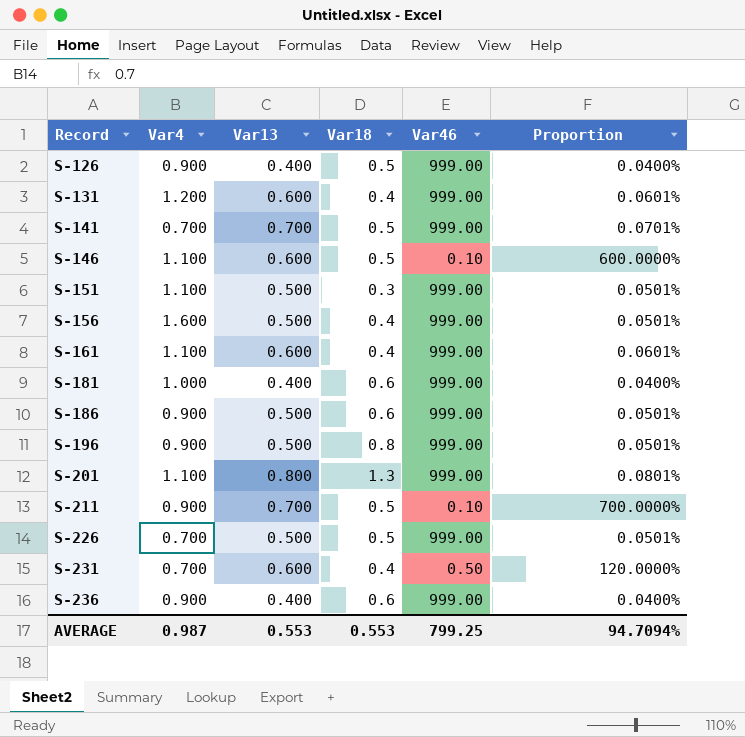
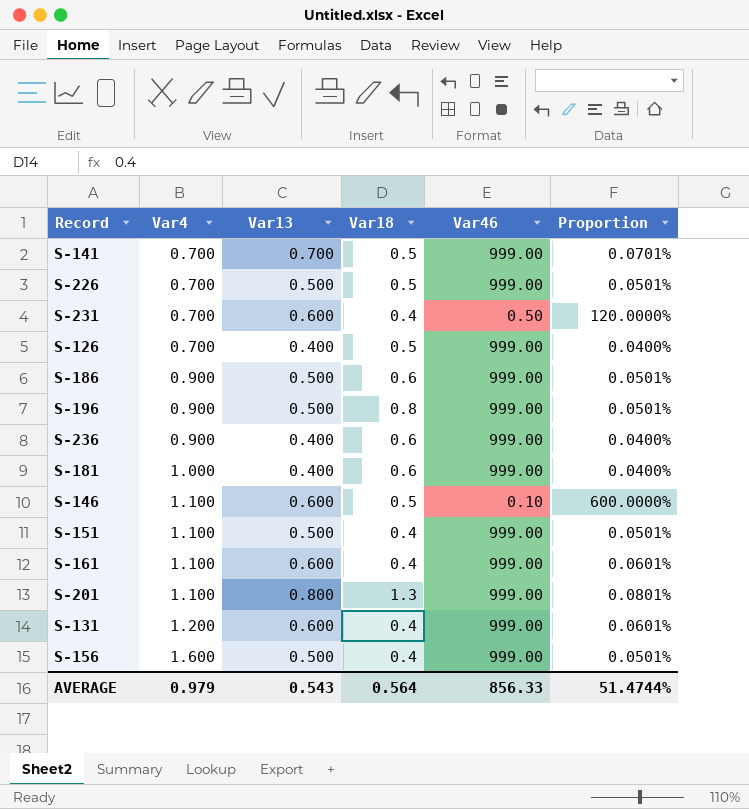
row order: Record ascending -> Var4 ascending
row S-211: 0.900 | 0.700 | 0.5 | 0.10 | 700.0000% -> none
S-126 | Var4: 0.900 -> 0.700
S-151 | Var18: 0.3 -> 0.4
AVERAGE | Var4: 0.987 -> 0.979
AVERAGE | Var13: 0.553 -> 0.543
AVERAGE | Var18: 0.553 -> 0.564
AVERAGE | Var46: 799.25 -> 856.33
AVERAGE | Proportion: 94.7094% -> 51.4744%

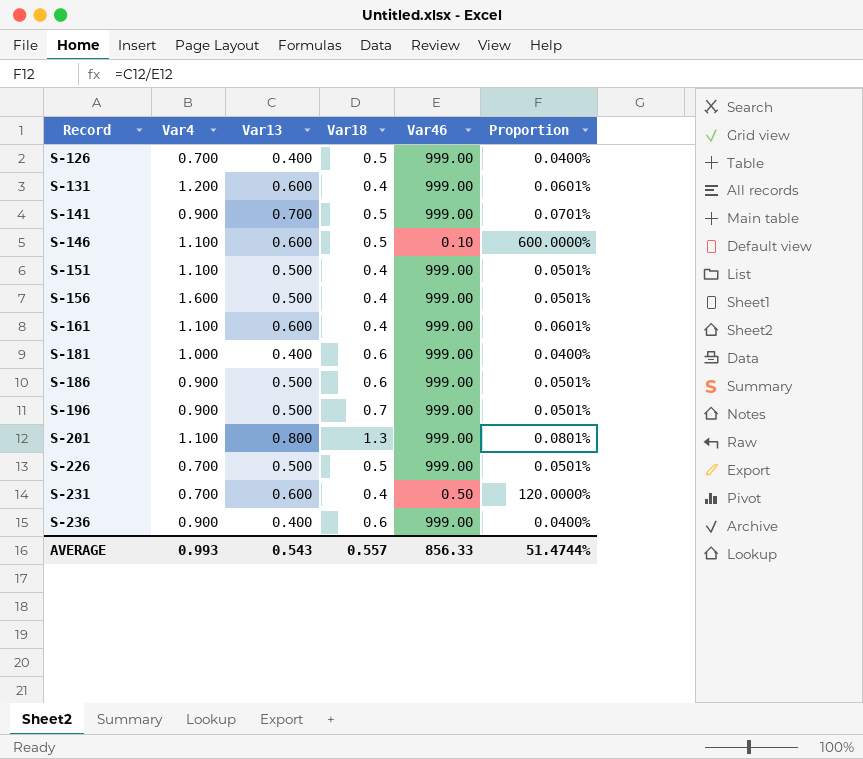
row order: Var4 ascending -> Record ascending
S-141 | Var4: 0.700 -> 0.900
S-196 | Var18: 0.8 -> 0.7
AVERAGE | Var4: 0.979 -> 0.993
AVERAGE | Var18: 0.564 -> 0.557

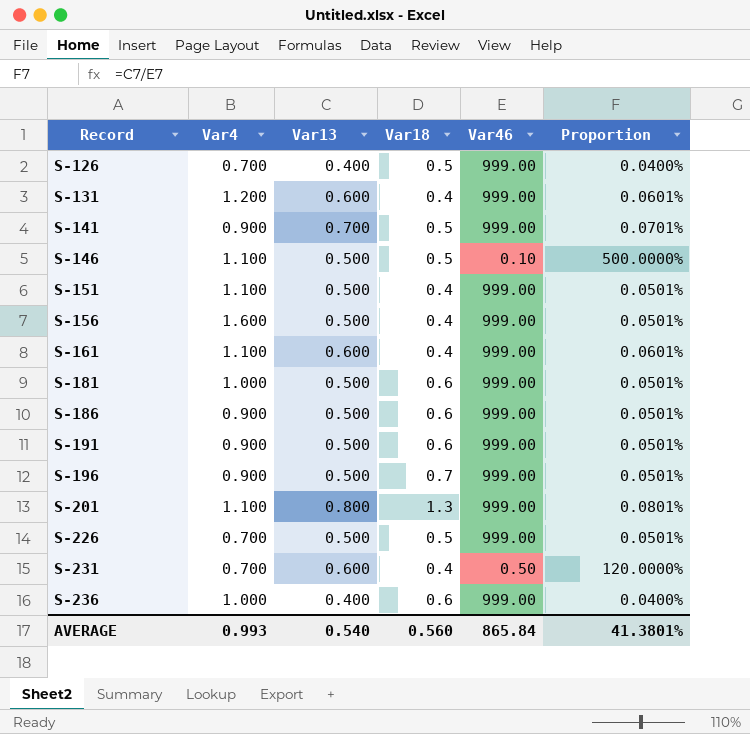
S-146 | Var13: 0.600 -> 0.500
S-146 | Proportion: 600.0000% -> 500.0000%
S-181 | Var13: 0.400 -> 0.500
S-181 | Proportion: 0.0400% -> 0.0501%
row S-191: none -> 0.900 | 0.500 | 0.6 | 999.00 | 0.0501%
S-236 | Var4: 0.900 -> 1.000
AVERAGE | Var13: 0.543 -> 0.540
AVERAGE | Var18: 0.557 -> 0.560
AVERAGE | Var46: 856.33 -> 865.84
AVERAGE | Proportion: 51.4744% -> 41.3801%

